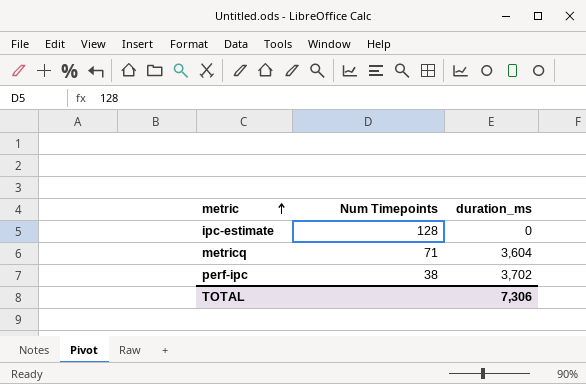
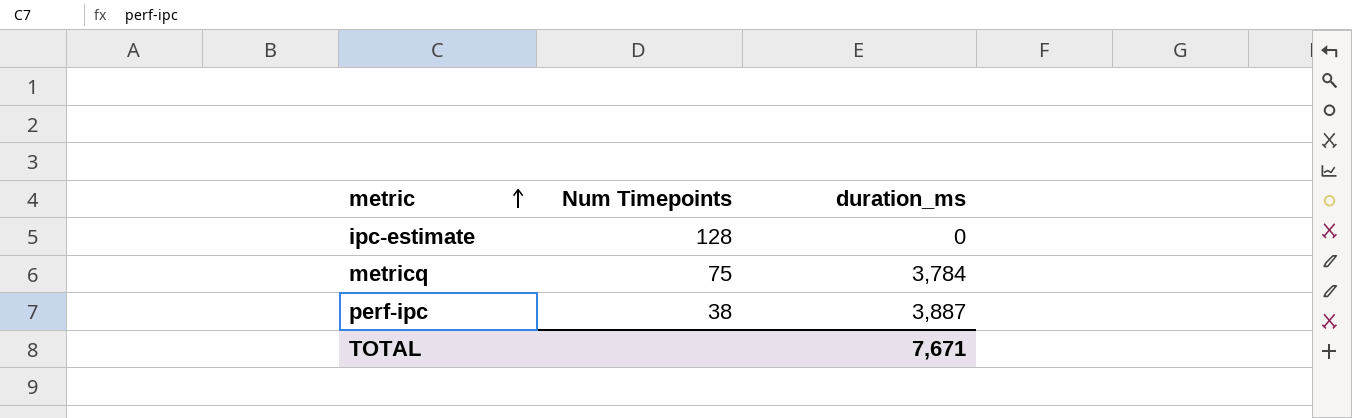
metricq | Num Timepoints: 71 -> 75
metricq | duration_ms: 3,604 -> 3,784
perf-ipc | duration_ms: 3,702 -> 3,887
TOTAL | duration_ms: 7,306 -> 7,671

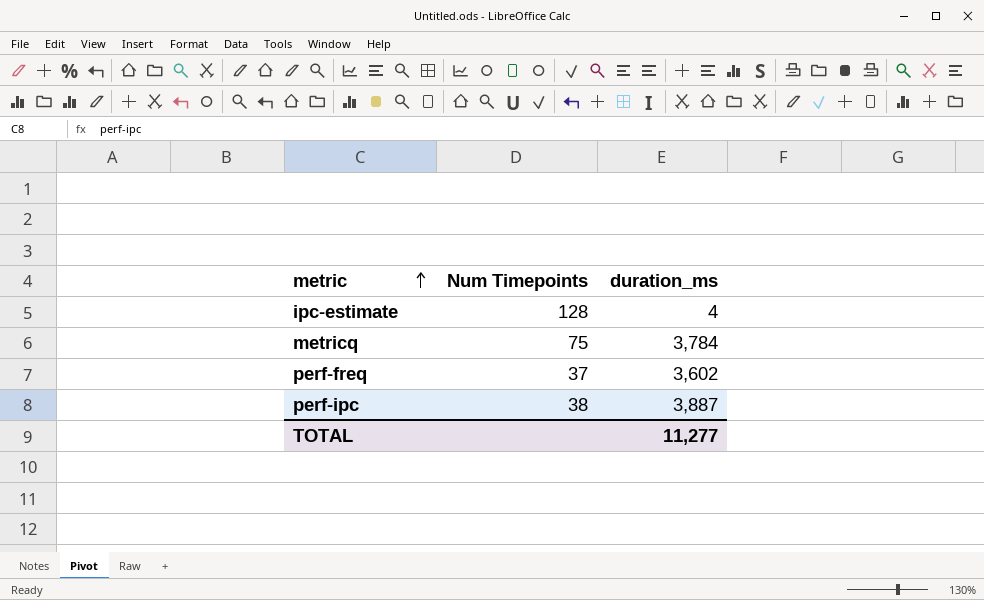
ipc-estimate | duration_ms: 0 -> 4
row perf-freq: none -> 37 | 3,602
TOTAL | duration_ms: 7,671 -> 11,277

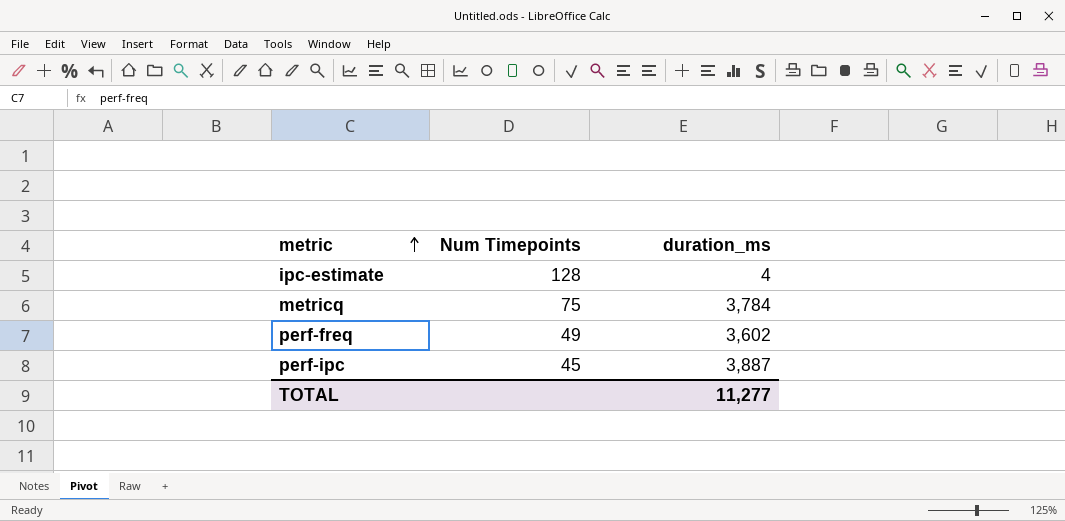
perf-freq | Num Timepoints: 37 -> 49
perf-ipc | Num Timepoints: 38 -> 45

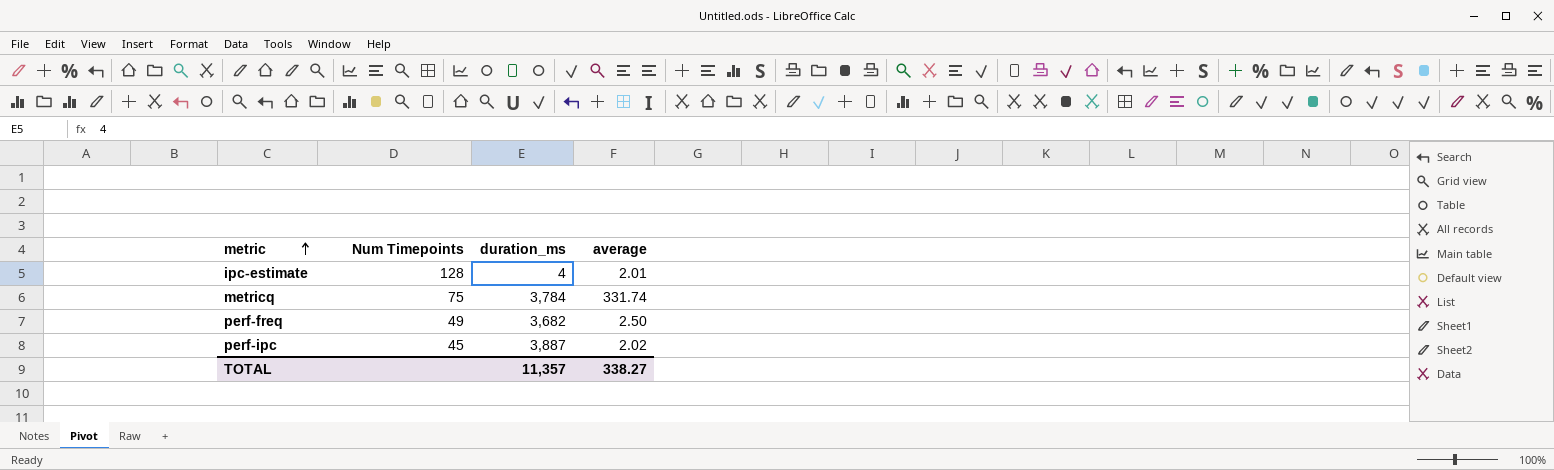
column average | position: none -> 4
perf-freq | duration_ms: 3,602 -> 3,682
TOTAL | duration_ms: 11,277 -> 11,357

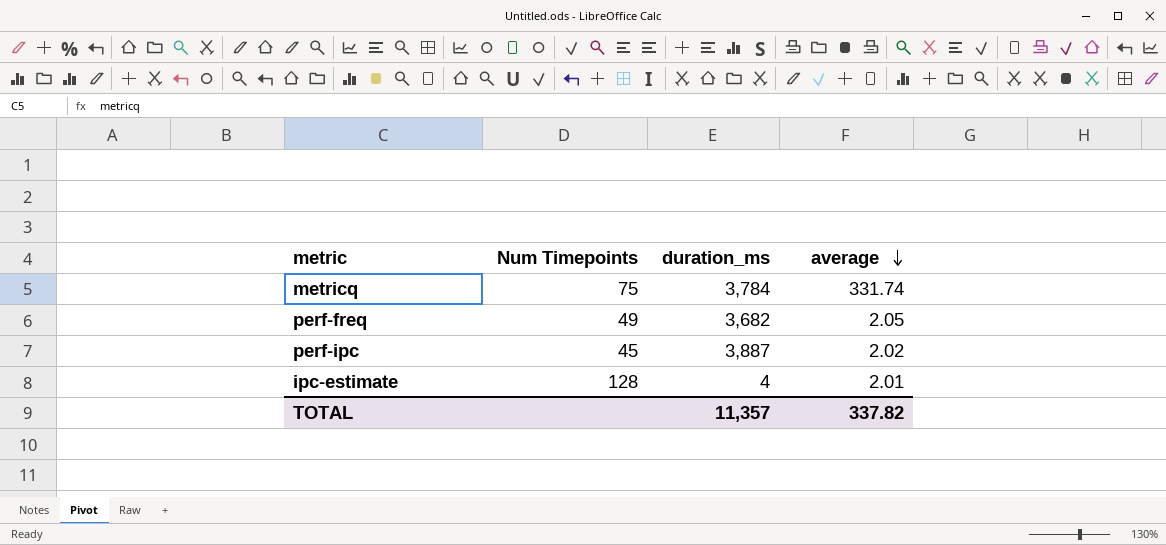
row order: metric ascending -> average descending
perf-freq | average: 2.50 -> 2.05
TOTAL | average: 338.27 -> 337.82

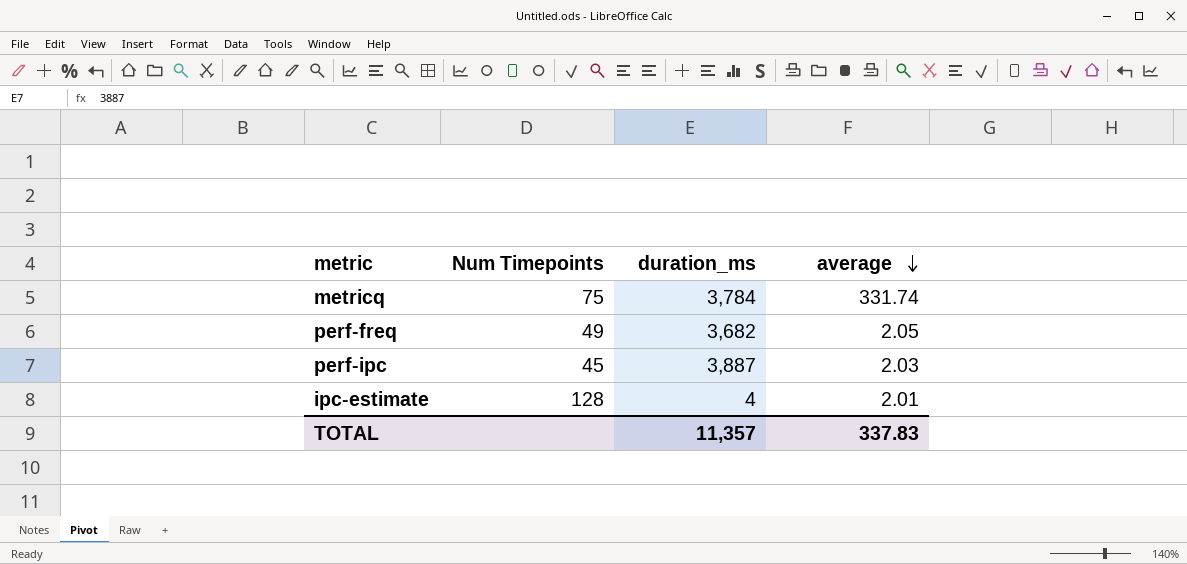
perf-ipc | average: 2.02 -> 2.03
TOTAL | average: 337.82 -> 337.83

